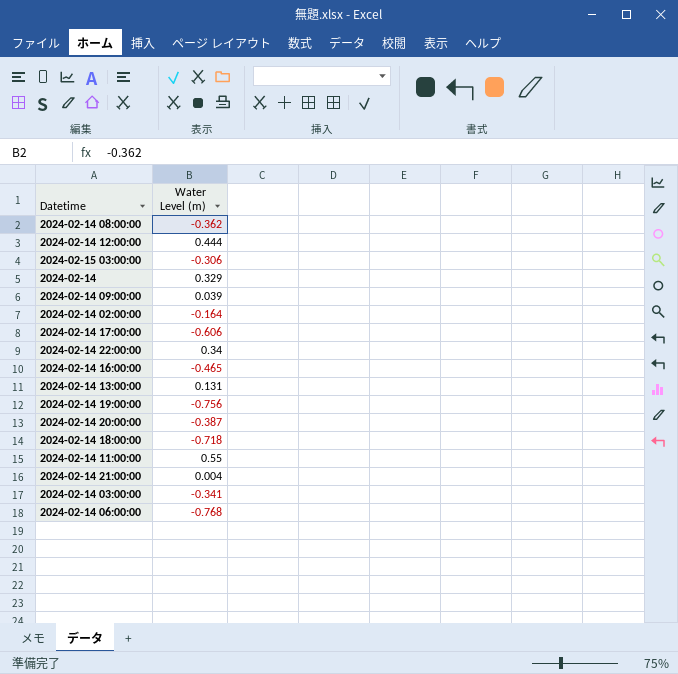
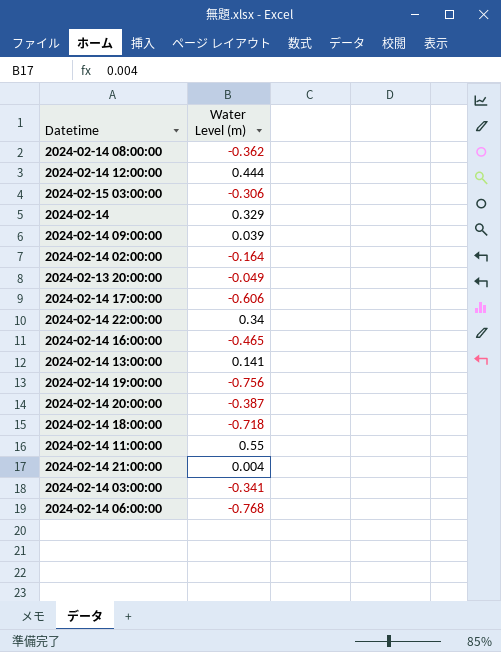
row 2024-02-13 20:00:00: none -> -0.049
2024-02-14 13:00:00 | Water Level (m): 0.131 -> 0.141

